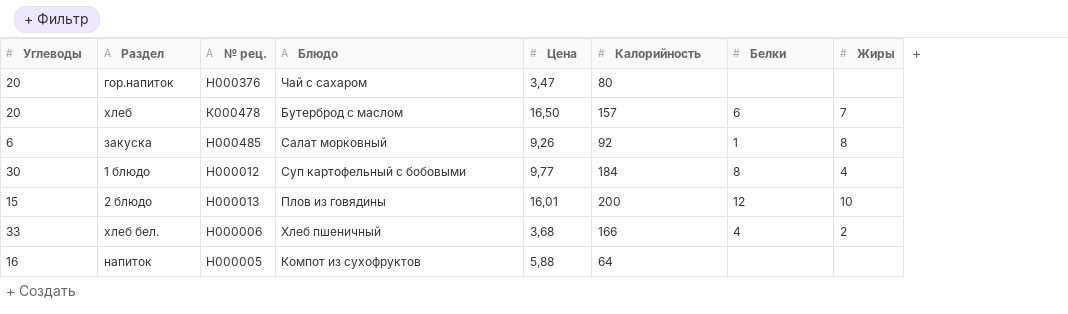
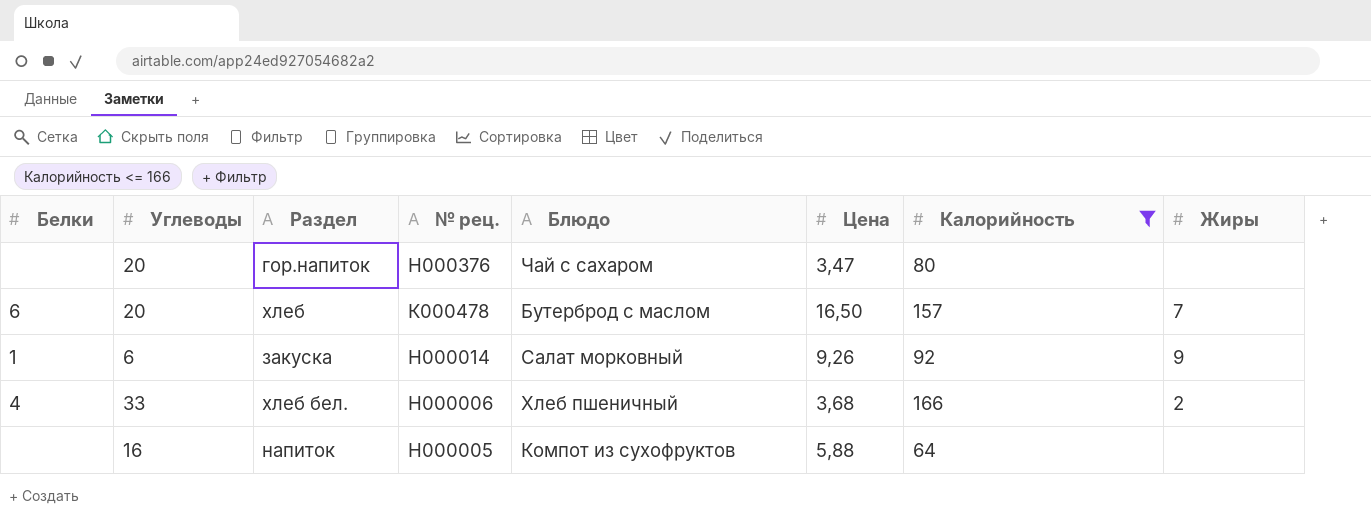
filter: none -> Калорийность <= 166
column Белки | position: 7 -> 1
закуска | № рец.: Н000485 -> Н000014
закуска | Жиры: 8 -> 9

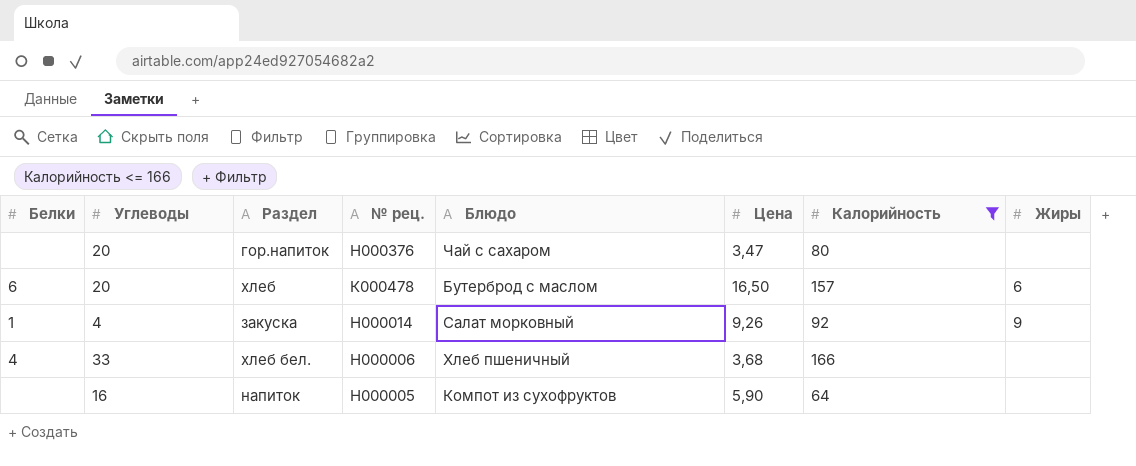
хлеб | Жиры: 7 -> 6
закуска | Углеводы: 6 -> 4
хлеб бел. | Жиры: 2 -> none
напиток | Цена: 5,88 -> 5,90

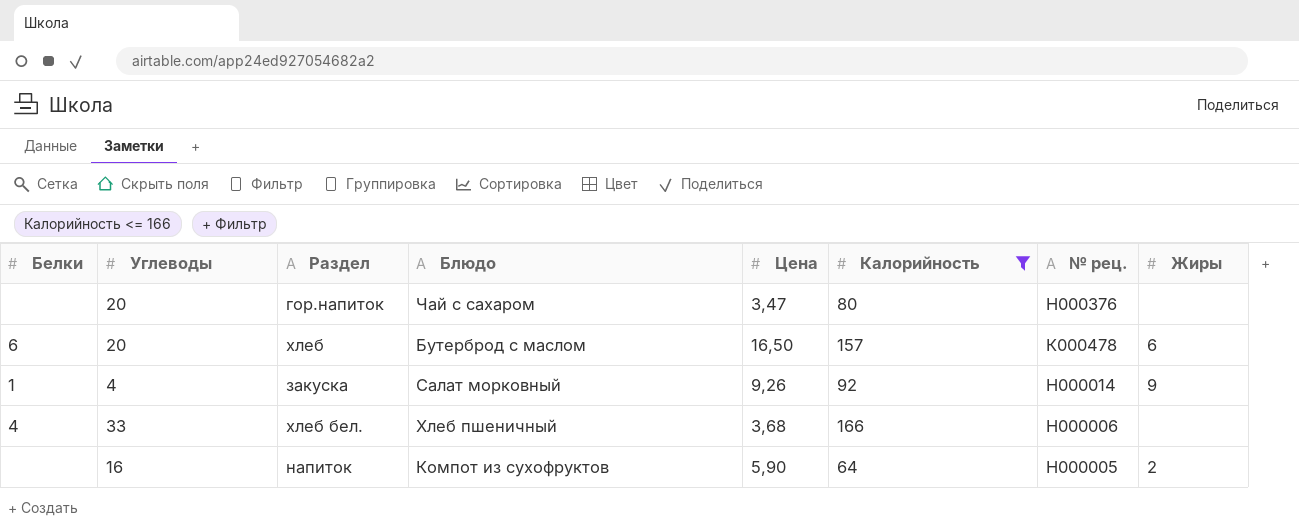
column № рец. | position: 4 -> 7
напиток | Жиры: none -> 2

